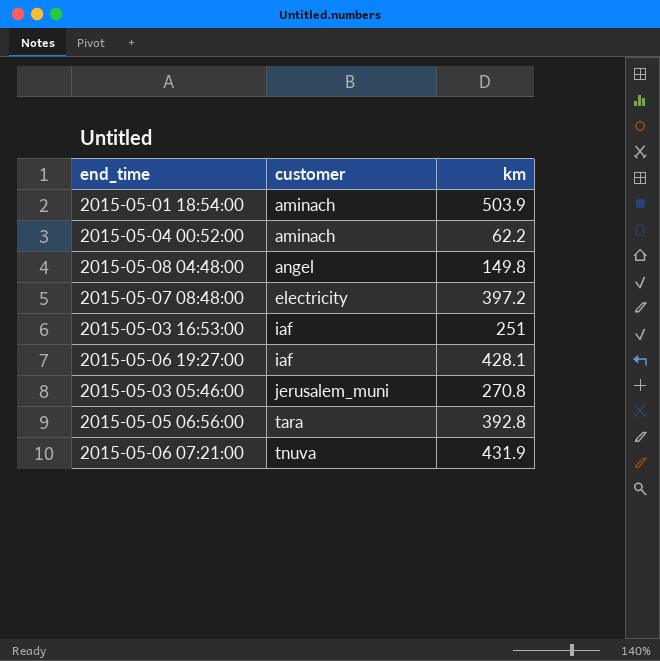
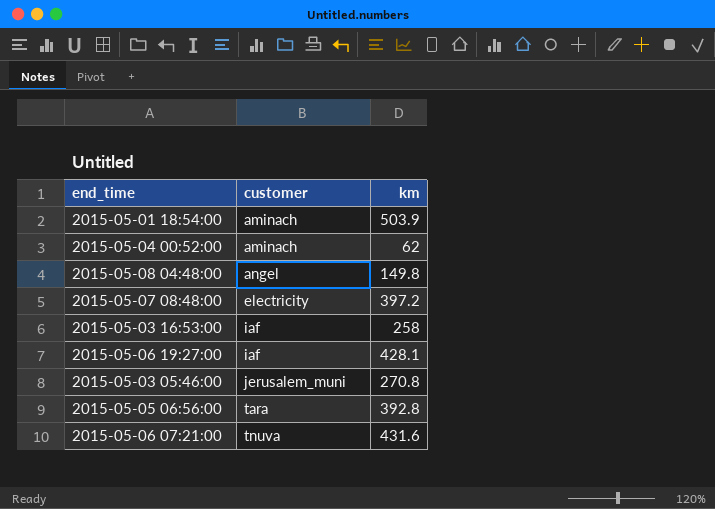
2015-05-04 00:52:00 | km: 62.2 -> 62
2015-05-03 16:53:00 | km: 251 -> 258
2015-05-06 07:21:00 | km: 431.9 -> 431.6

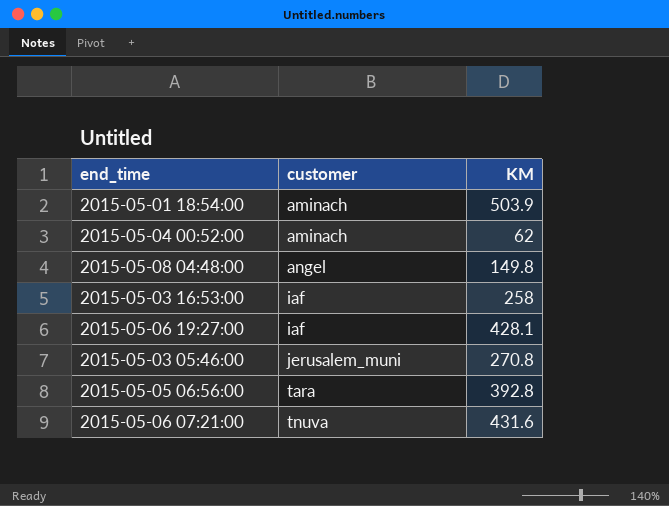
column name: km -> KM
row 2015-05-07 08:48:00: electricity | 397.2 -> none

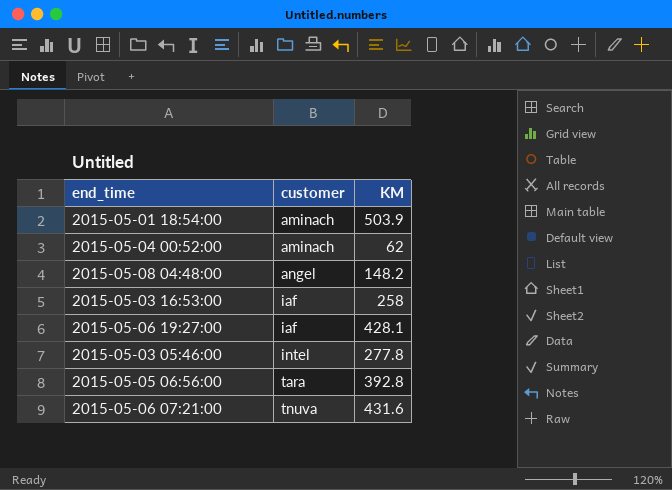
2015-05-08 04:48:00 | KM: 149.8 -> 148.2
2015-05-03 05:46:00 | customer: jerusalem_muni -> intel
2015-05-03 05:46:00 | KM: 270.8 -> 277.8

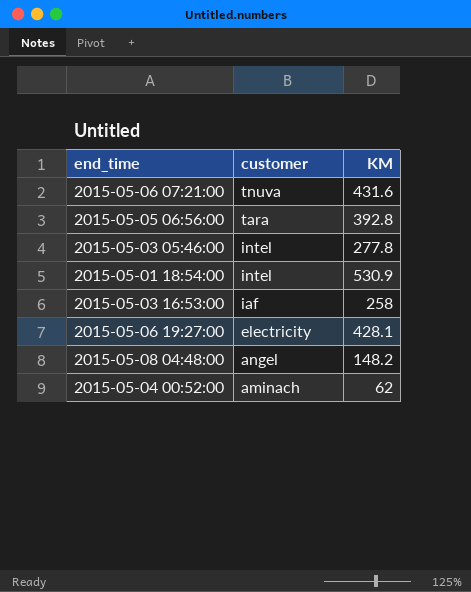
row order: customer ascending -> customer descending
2015-05-01 18:54:00 | customer: aminach -> intel
2015-05-01 18:54:00 | KM: 503.9 -> 530.9
2015-05-06 19:27:00 | customer: iaf -> electricity

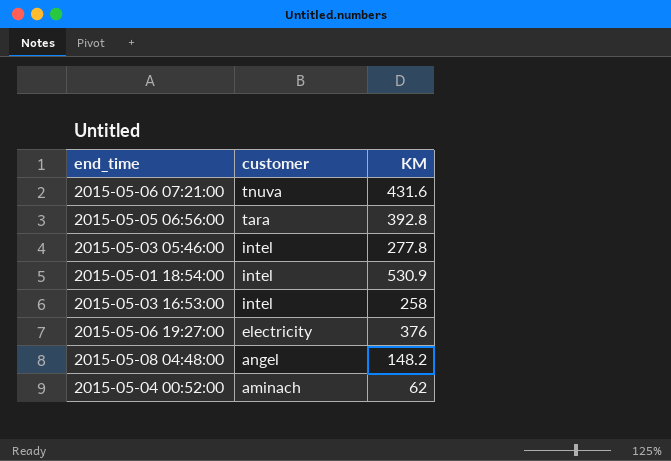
2015-05-03 16:53:00 | customer: iaf -> intel
2015-05-06 19:27:00 | KM: 428.1 -> 376

